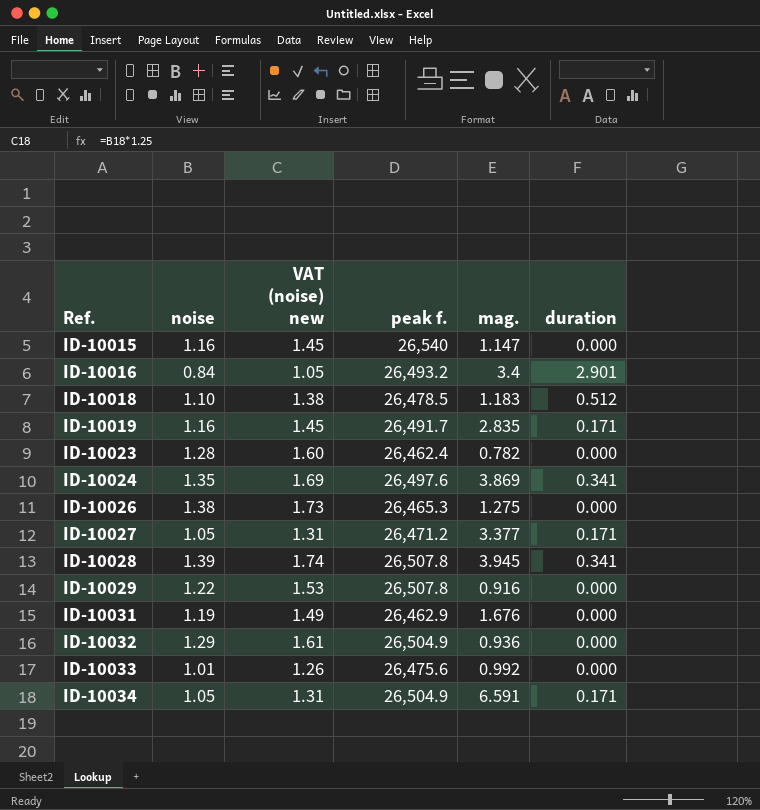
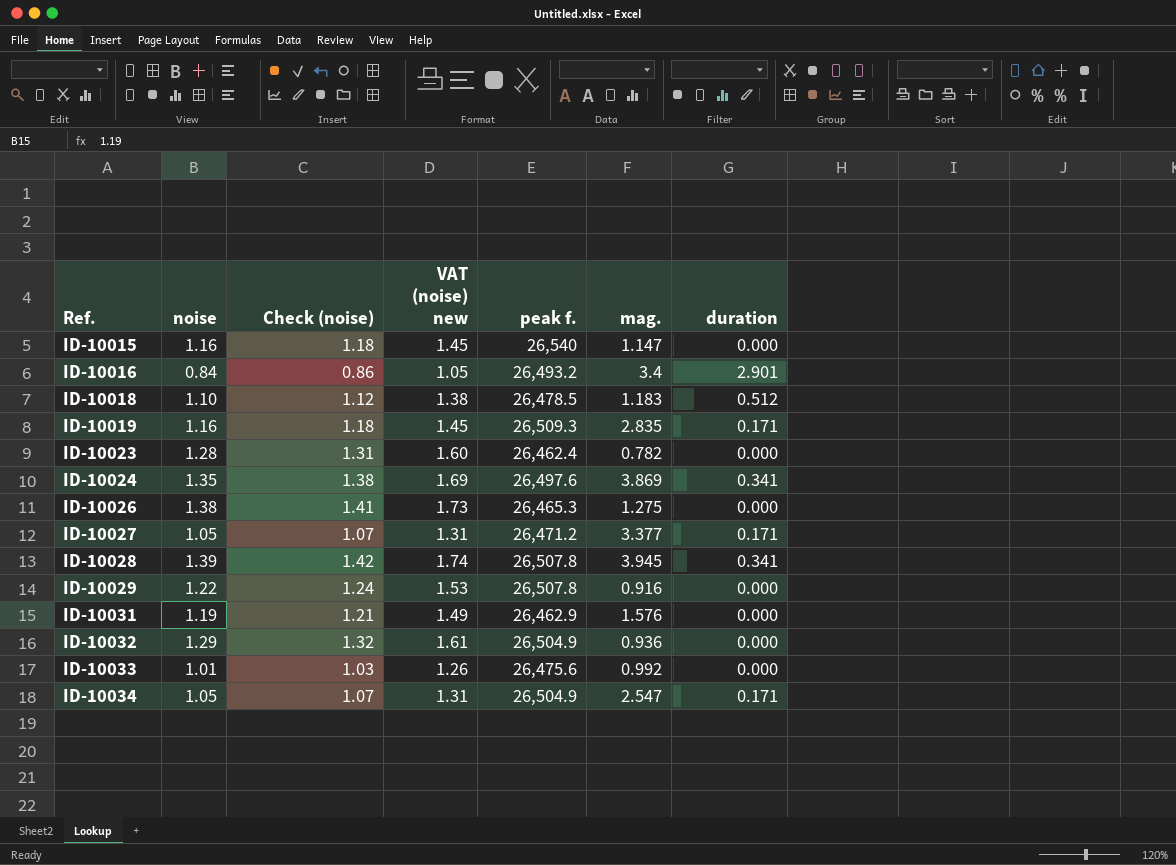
column Check (noise) | formula: none -> [noise] * 1.02
ID-10019 | peak f.: 26,491.7 -> 26,509.3
ID-10031 | mag.: 1.676 -> 1.576
ID-10034 | mag.: 6.591 -> 2.547

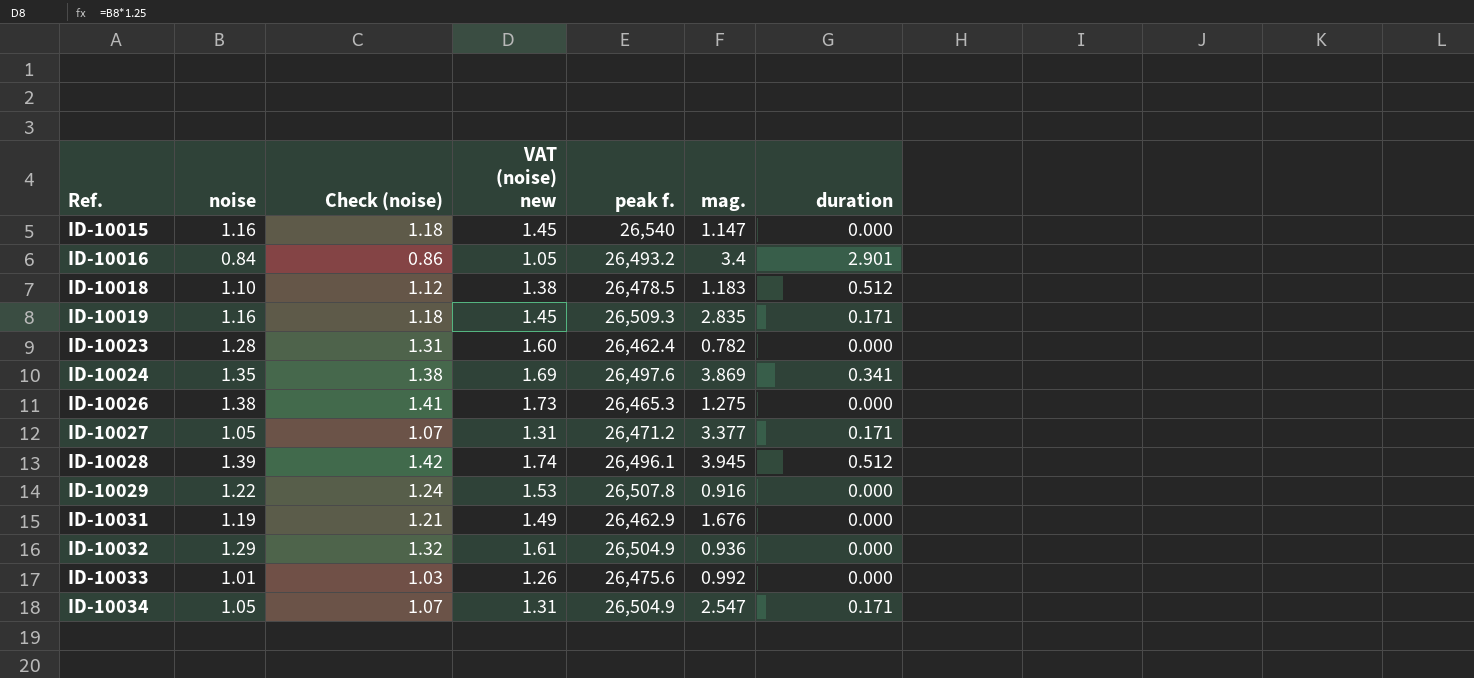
ID-10028 | peak f.: 26,507.8 -> 26,496.1
ID-10028 | duration: 0.341 -> 0.512
ID-10031 | mag.: 1.576 -> 1.676

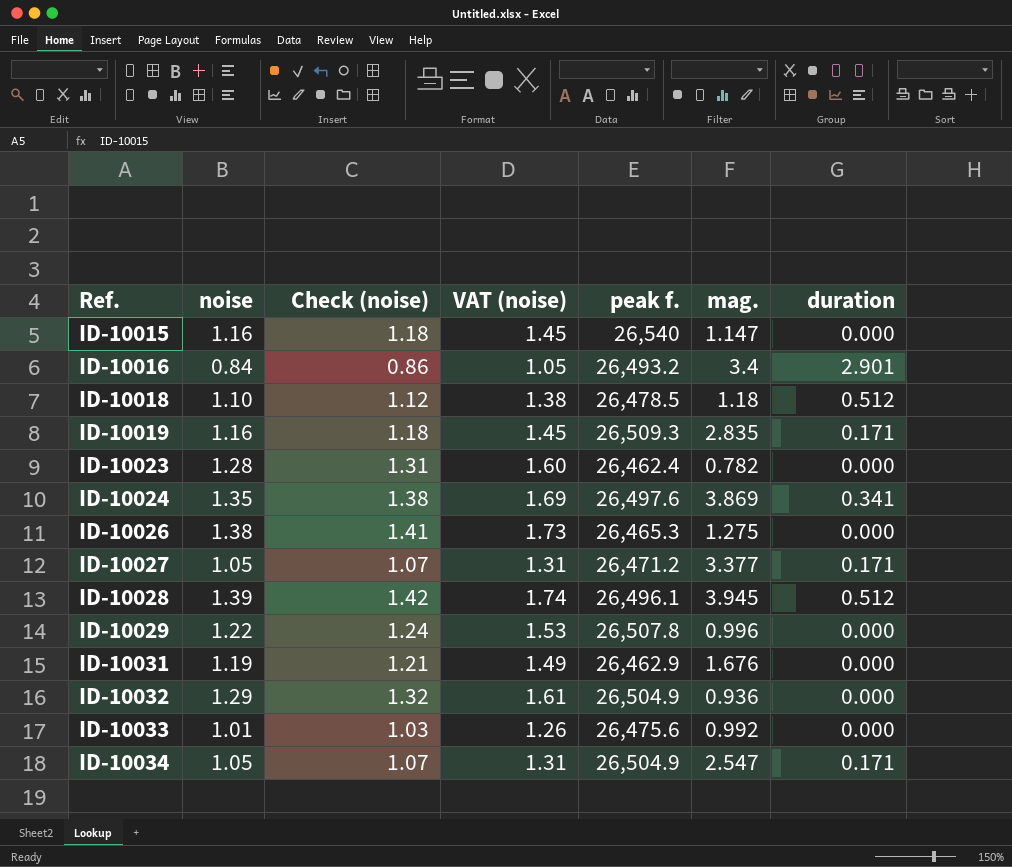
column name: VAT (noise) new -> VAT (noise)
ID-10018 | mag.: 1.183 -> 1.18
ID-10029 | mag.: 0.916 -> 0.996

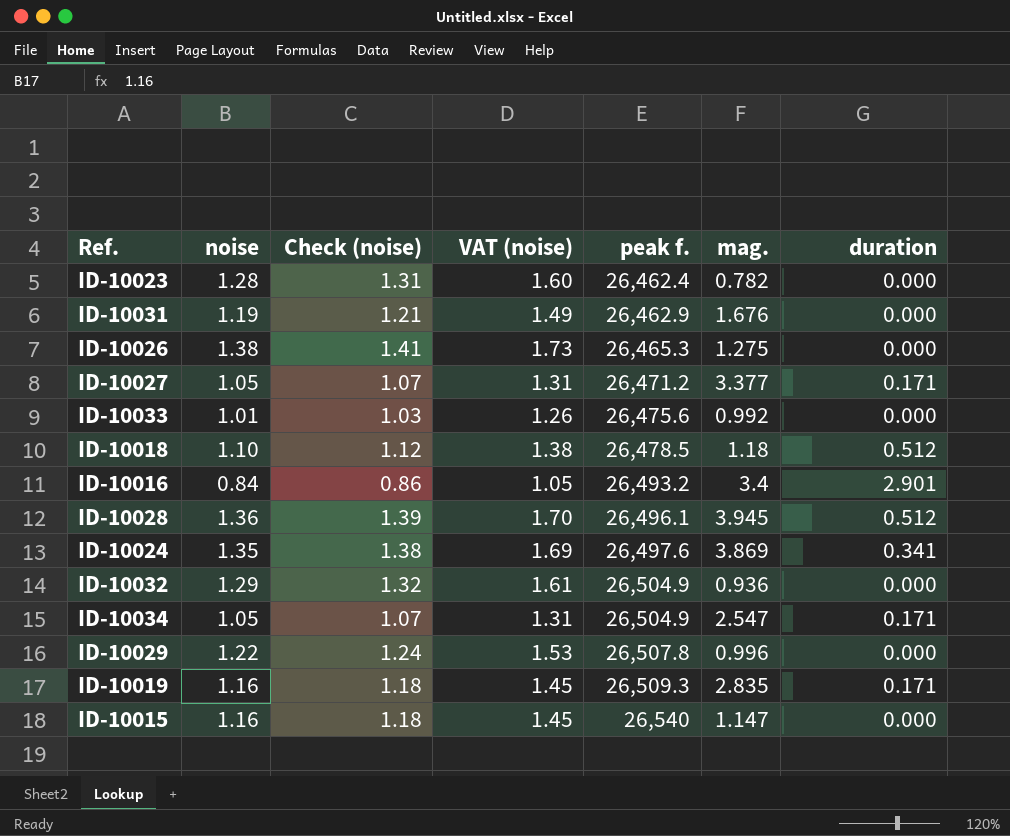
row order: Ref. ascending -> peak f. ascending
ID-10028 | noise: 1.39 -> 1.36
ID-10028 | Check (noise): 1.42 -> 1.39
ID-10028 | VAT (noise): 1.74 -> 1.70

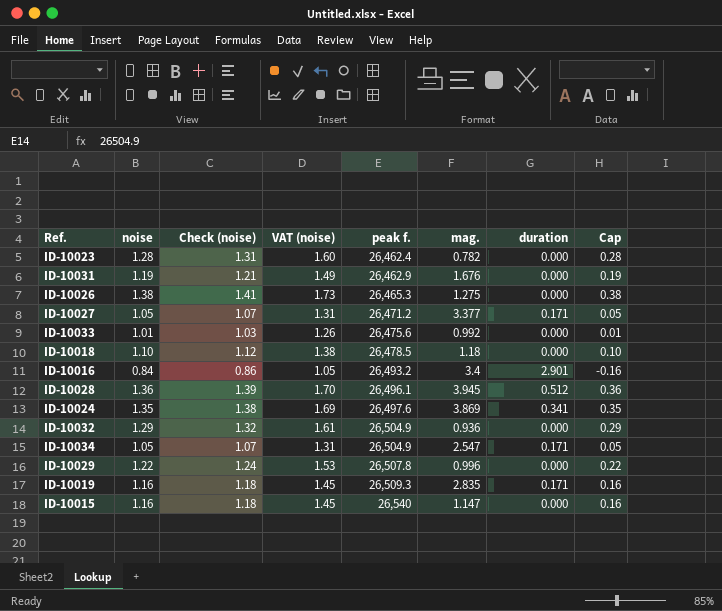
column Cap | formula: none -> [noise] - 1
ID-10018 | duration: 0.512 -> 0.000

